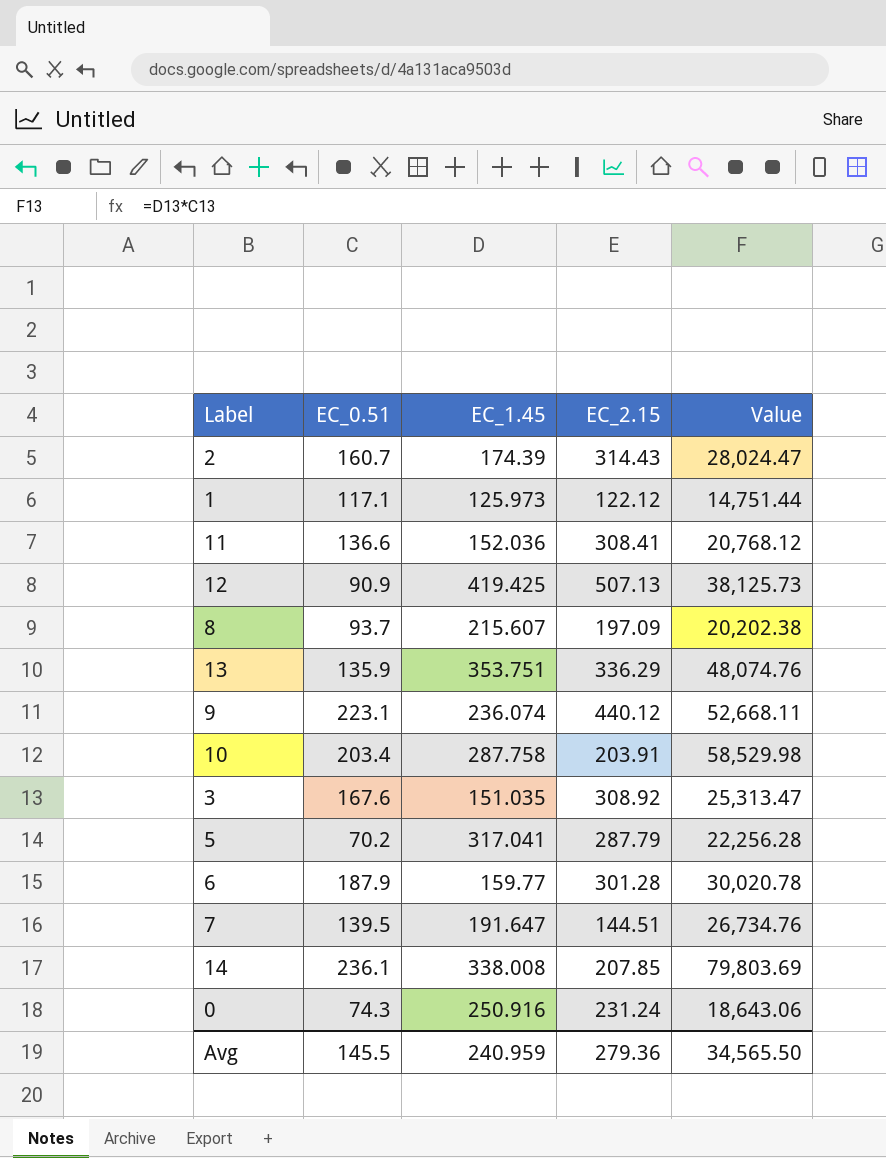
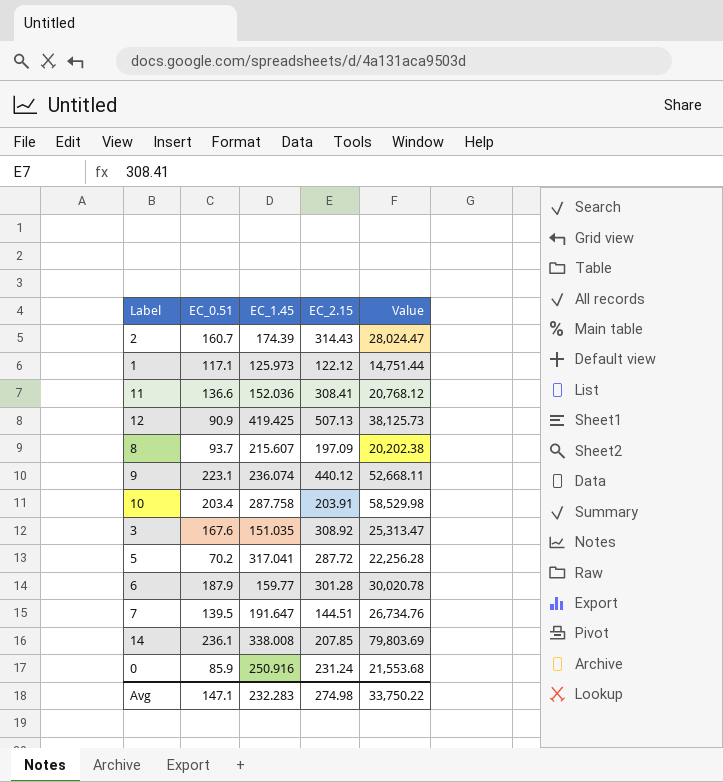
row 13: 135.9 | 353.751 | 336.29 | 48,074.76 -> none
5 | EC_2.15: 287.79 -> 287.72
0 | EC_0.51: 74.3 -> 85.9
0 | Value: 18,643.06 -> 21,553.68
Avg | EC_0.51: 145.5 -> 147.1
Avg | EC_1.45: 240.959 -> 232.283
Avg | EC_2.15: 279.36 -> 274.98
Avg | Value: 34,565.50 -> 33,750.22

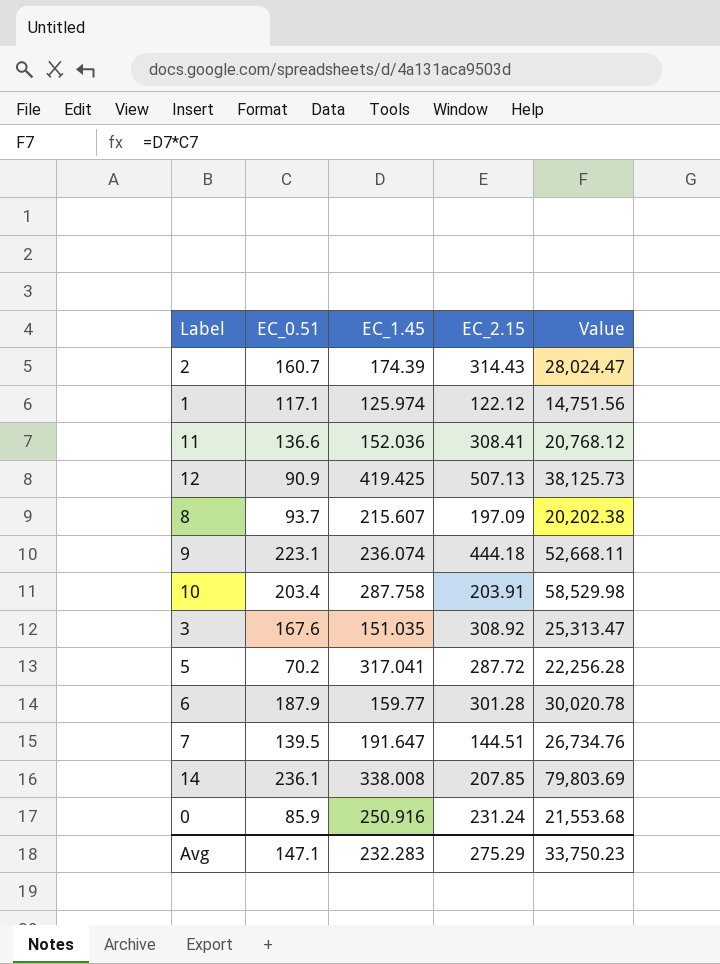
1 | EC_1.45: 125.973 -> 125.974
1 | Value: 14,751.44 -> 14,751.56
9 | EC_2.15: 440.12 -> 444.18
Avg | EC_2.15: 274.98 -> 275.29
Avg | Value: 33,750.22 -> 33,750.23

